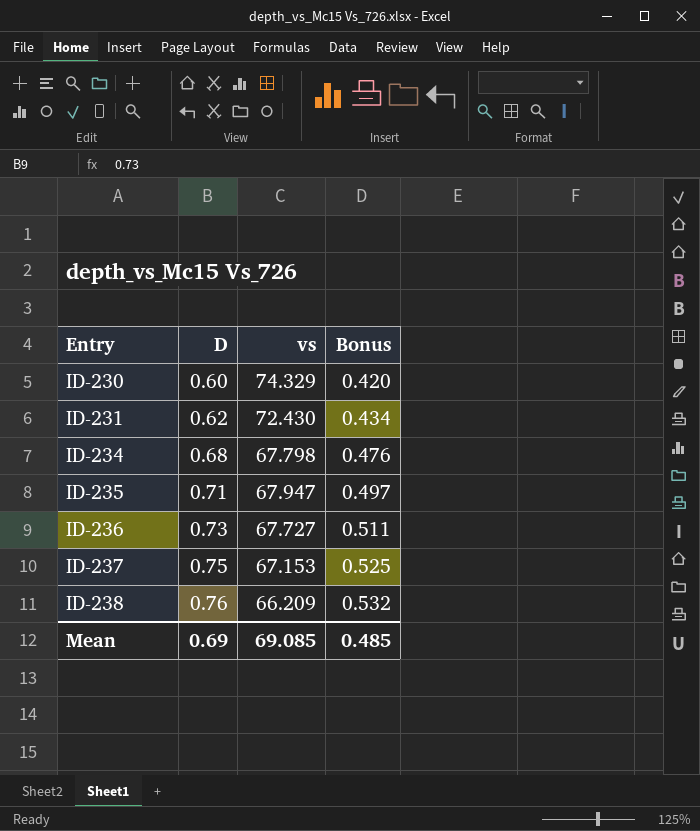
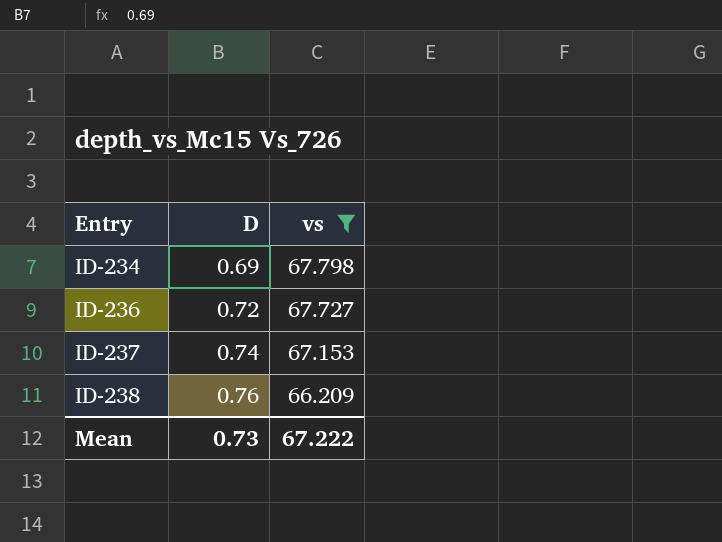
filter: none -> vs <= 67.798
column Bonus | formula: [D] * 0.7 -> none
ID-234 | D: 0.68 -> 0.69
ID-236 | D: 0.73 -> 0.72
ID-237 | D: 0.75 -> 0.74
Mean | D: 0.69 -> 0.73
Mean | vs: 69.085 -> 67.222

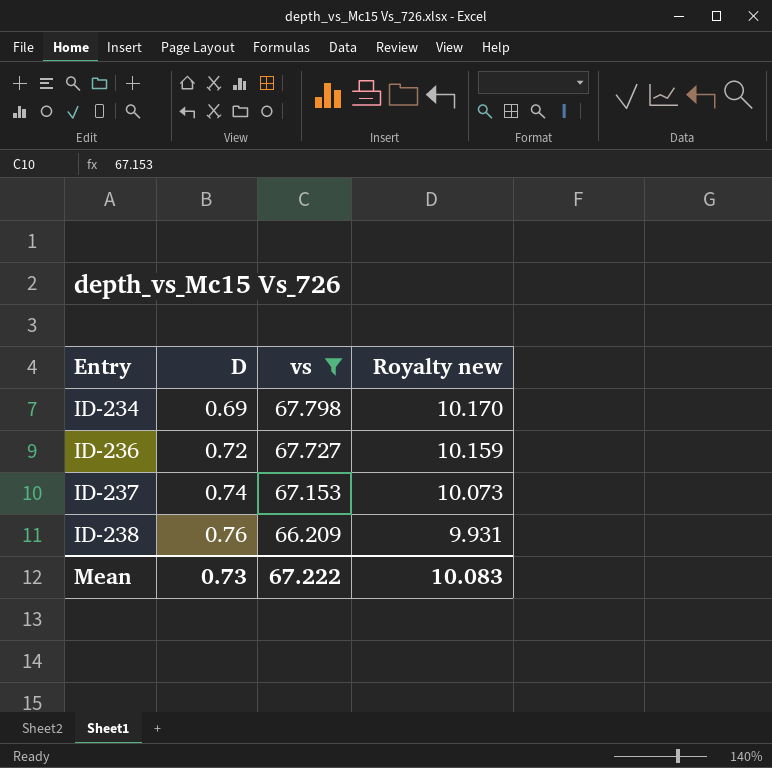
column Royalty new | formula: none -> [vs] * 0.15

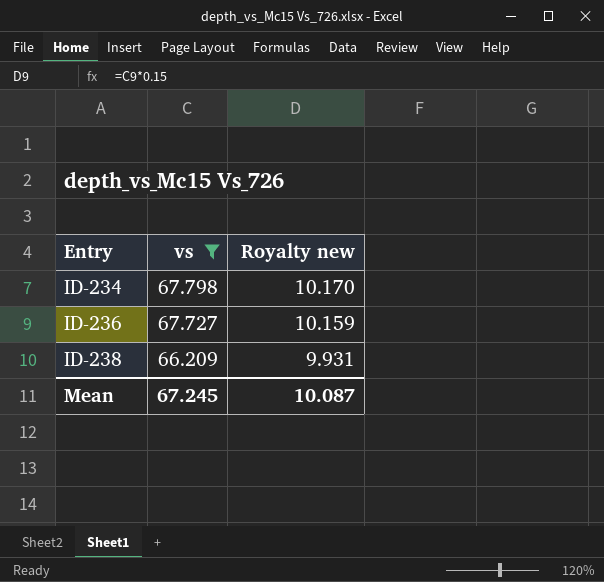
column D | position: 2 -> none
row ID-237: 0.74 | 67.153 | 10.073 -> none
Mean | vs: 67.222 -> 67.245
Mean | Royalty new: 10.083 -> 10.087

